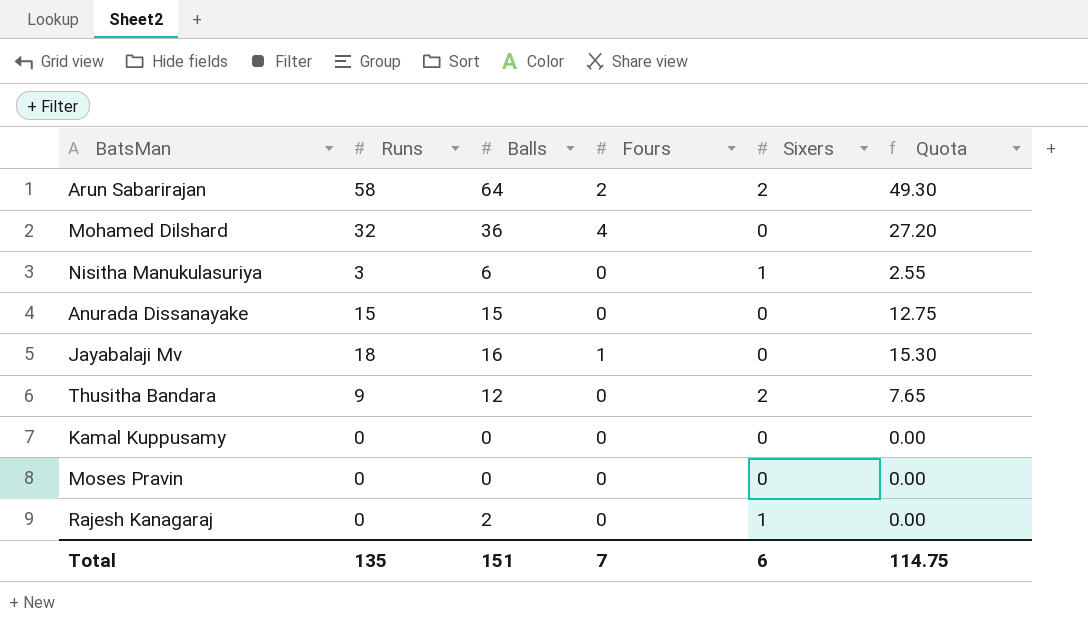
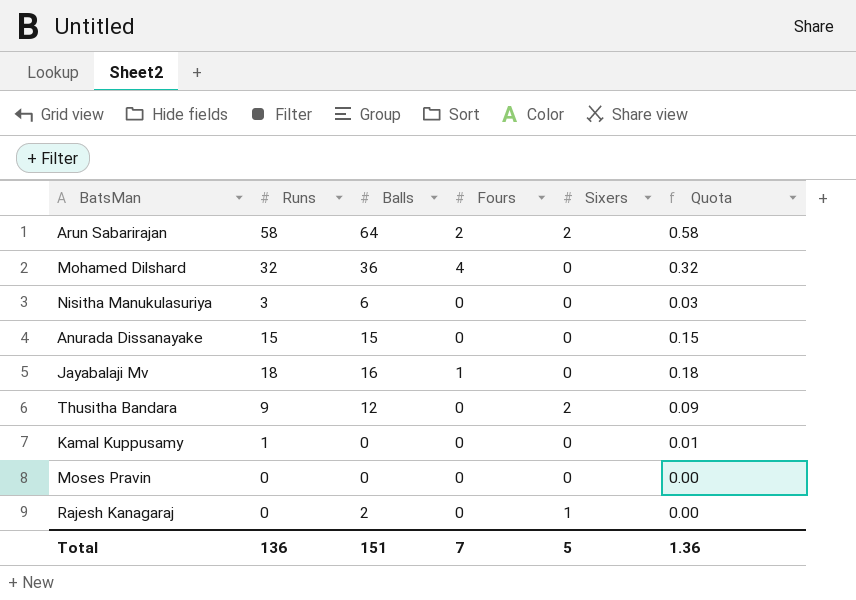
column Quota | formula: [Runs] * 0.85 -> [Runs] * 0.01
Nisitha Manukulasuriya | Sixers: 1 -> 0
Kamal Kuppusamy | Runs: 0 -> 1
Total | Runs: 135 -> 136
Total | Sixers: 6 -> 5
Total | Quota: 114.75 -> 1.36

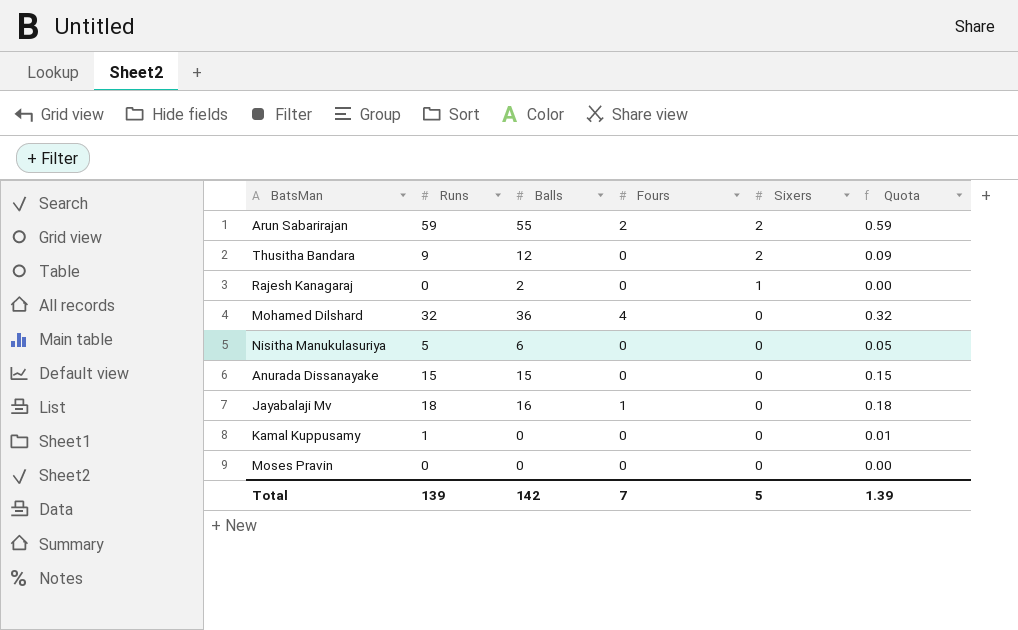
row order: none -> Sixers descending
Arun Sabarirajan | Runs: 58 -> 59
Arun Sabarirajan | Balls: 64 -> 55
Arun Sabarirajan | Quota: 0.58 -> 0.59
Nisitha Manukulasuriya | Runs: 3 -> 5
Nisitha Manukulasuriya | Quota: 0.03 -> 0.05
Total | Runs: 136 -> 139
Total | Balls: 151 -> 142
Total | Quota: 1.36 -> 1.39

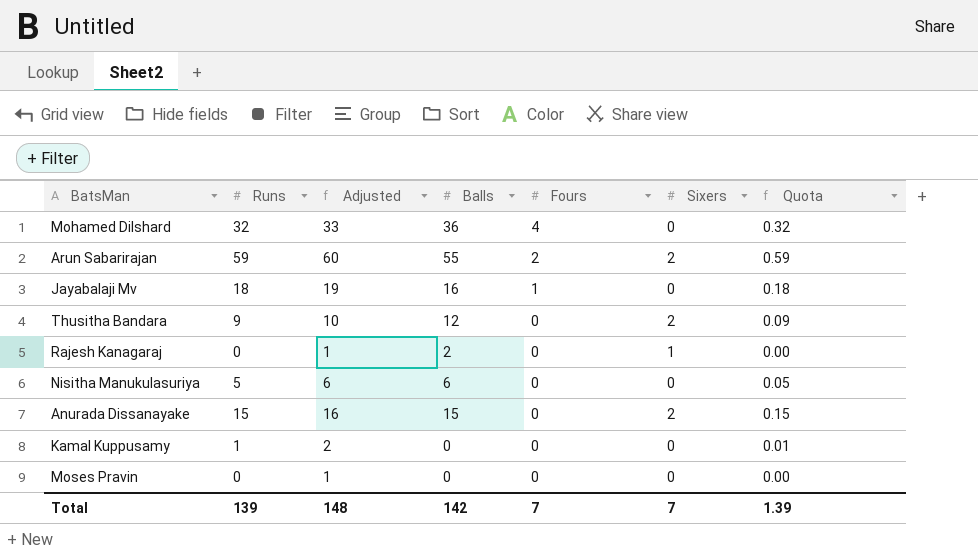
row order: Sixers descending -> Fours descending
column Adjusted | formula: none -> [Runs] + 1
Anurada Dissanayake | Sixers: 0 -> 2
Total | Sixers: 5 -> 7

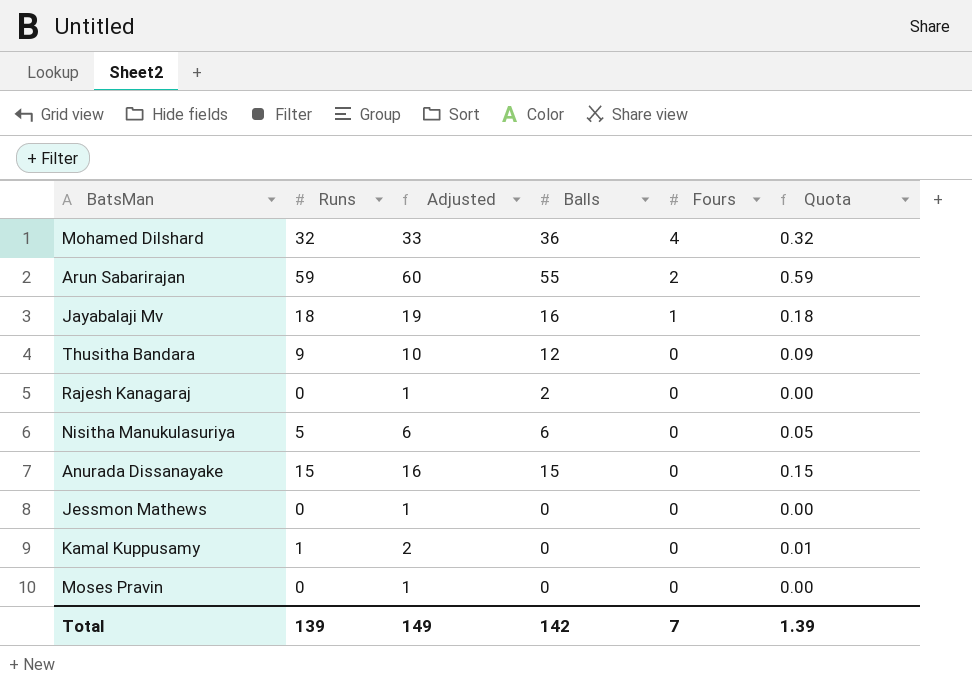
column Sixers | position: 6 -> none
row Jessmon Mathews: none -> 0 | 1 | 0 | 0 | 0.00
Total | Adjusted: 148 -> 149

